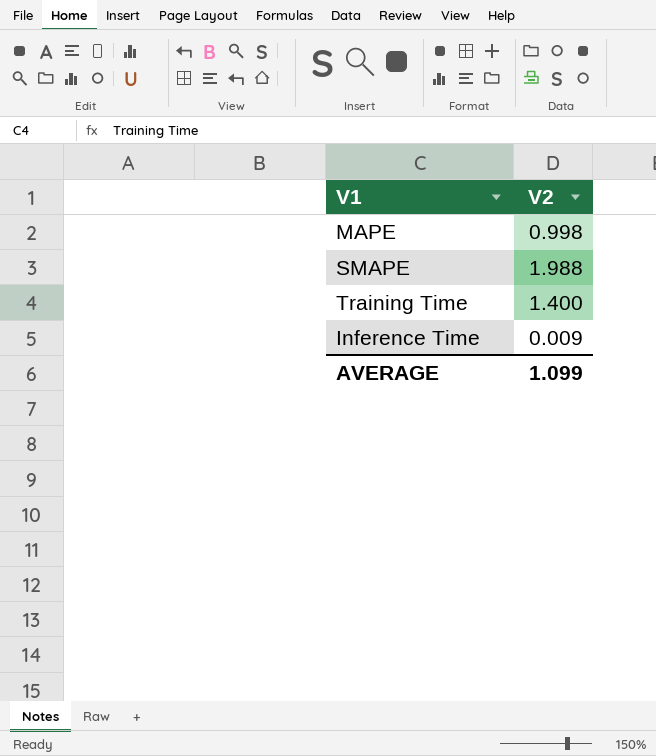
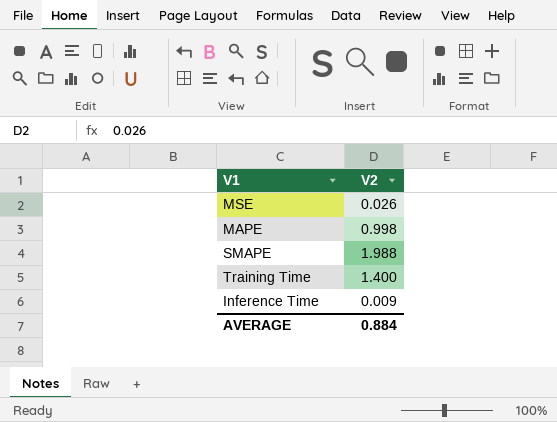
row MSE: none -> 0.026
AVERAGE | V2: 1.099 -> 0.884

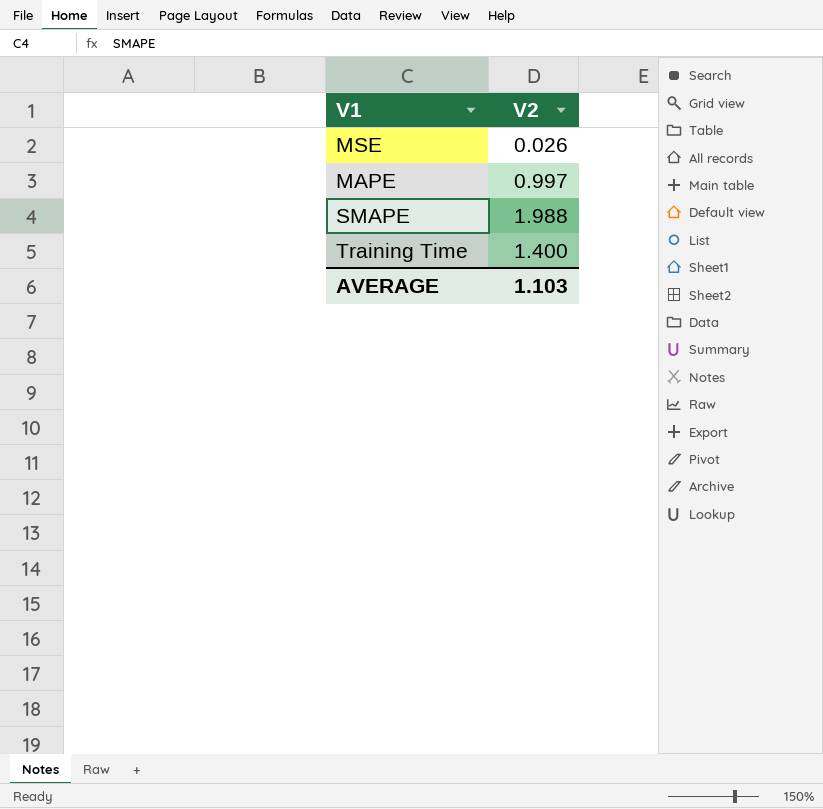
row Inference Time: 0.009 -> none
MAPE | V2: 0.998 -> 0.997
AVERAGE | V2: 0.884 -> 1.103

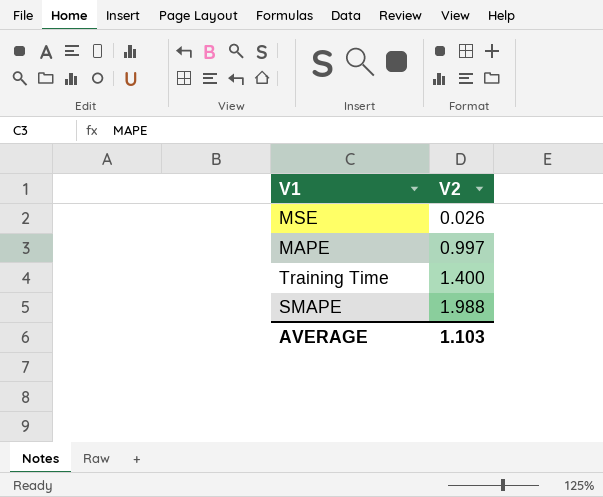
row order: none -> V2 ascending

